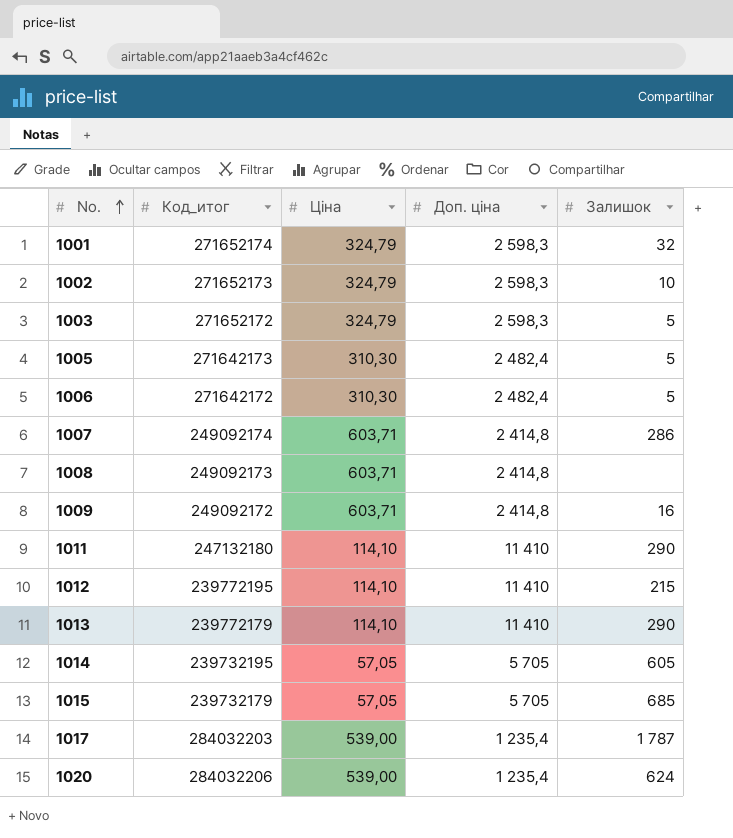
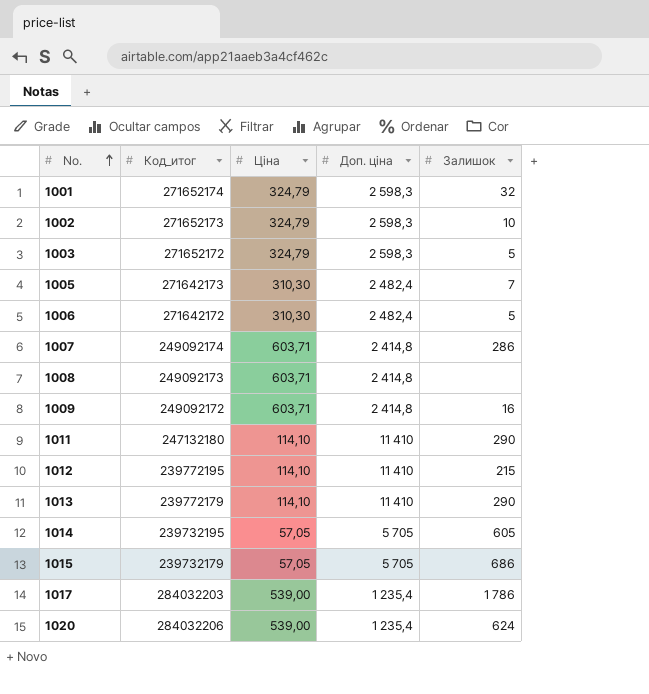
1005 | Залишок: 5 -> 7
1015 | Залишок: 685 -> 686
1017 | Залишок: 1 787 -> 1 786

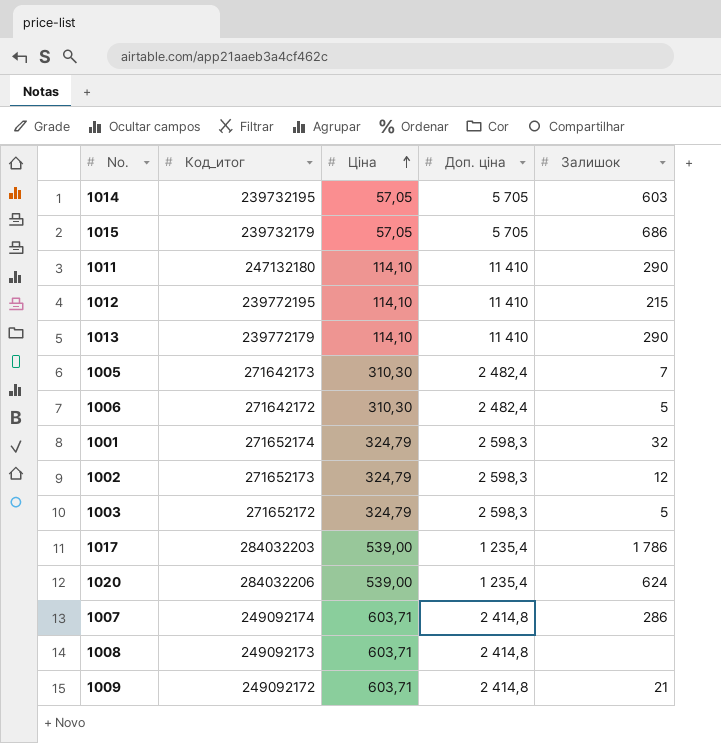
row order: No. ascending -> Ціна ascending
1014 | Залишок: 605 -> 603
1002 | Залишок: 10 -> 12
1009 | Залишок: 16 -> 21

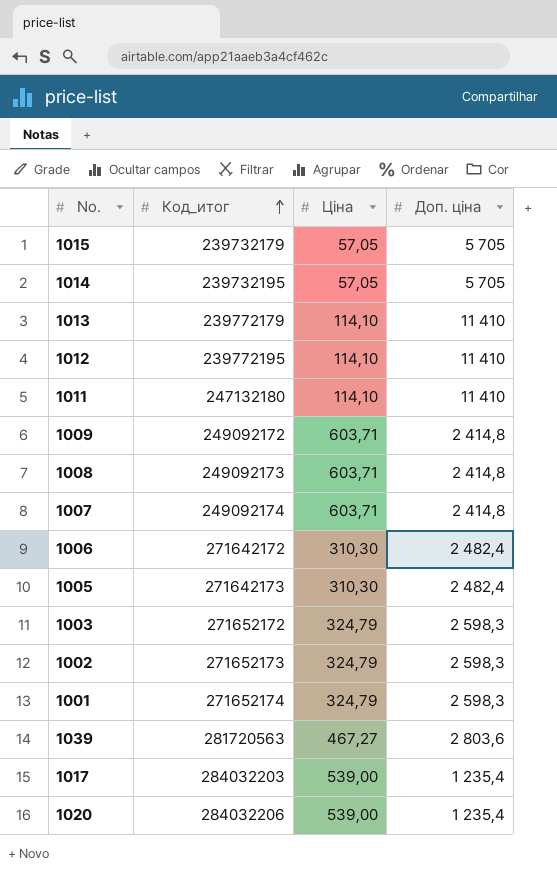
row order: Ціна ascending -> Код_итог ascending
column Залишок | position: 5 -> none
row 1039: none -> 281720563 | 467,27 | 2 803,6

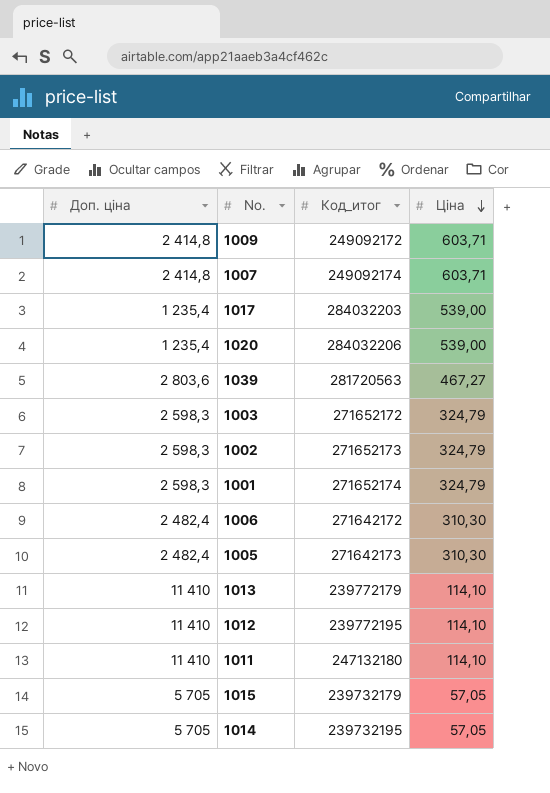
row order: Код_итог ascending -> Ціна descending
column Доп. ціна | position: 4 -> 1
row 1008: 249092173 | 603,71 | 2 414,8 -> none

